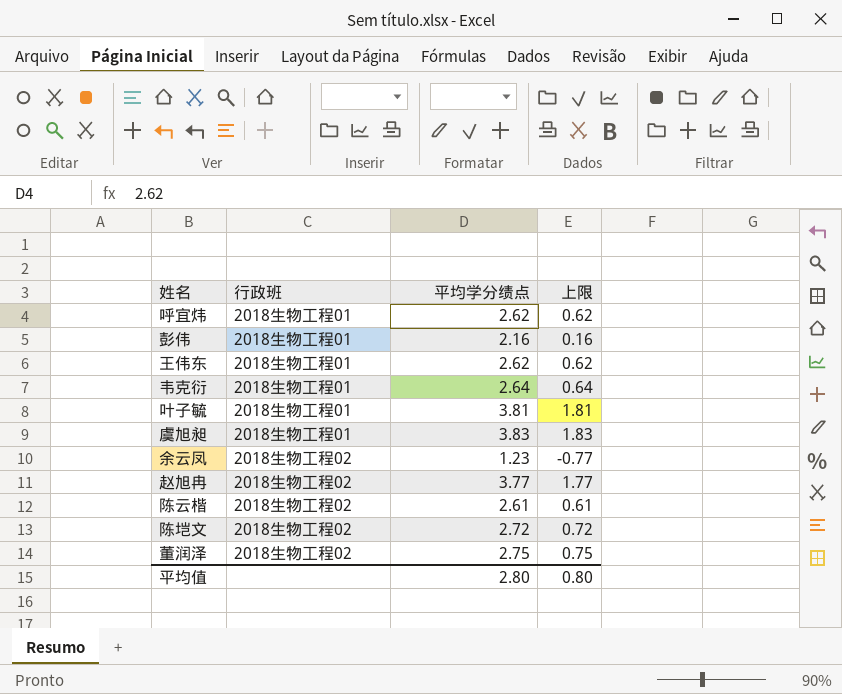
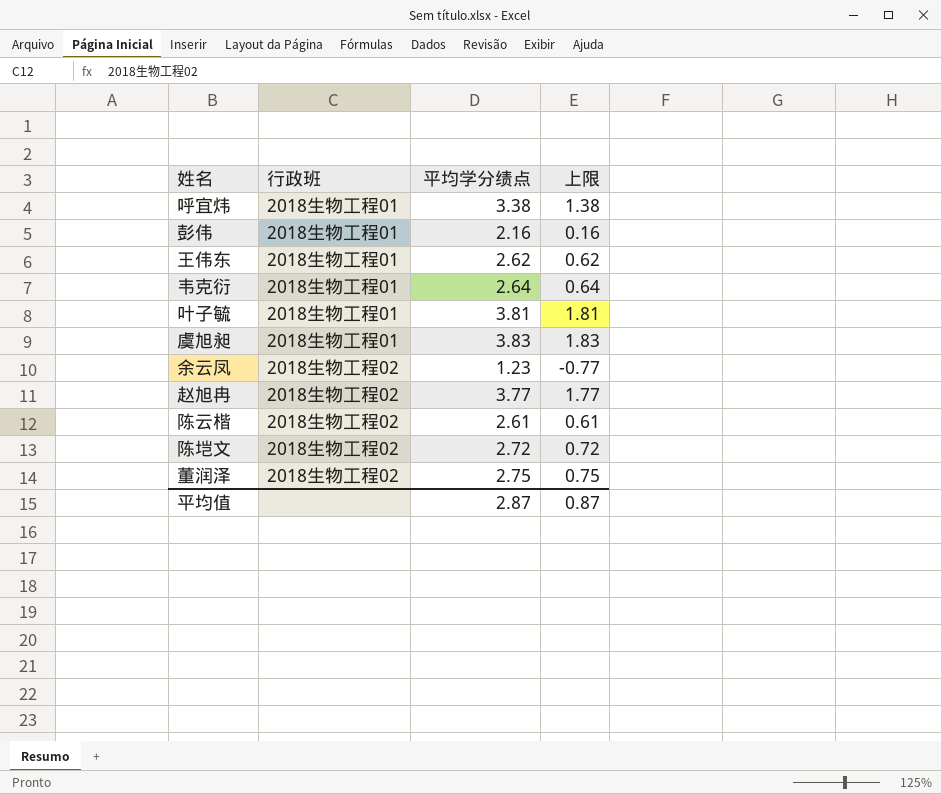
呼宜炜 | 平均学分绩点: 2.62 -> 3.38
呼宜炜 | 上限: 0.62 -> 1.38
平均值 | 平均学分绩点: 2.80 -> 2.87
平均值 | 上限: 0.80 -> 0.87

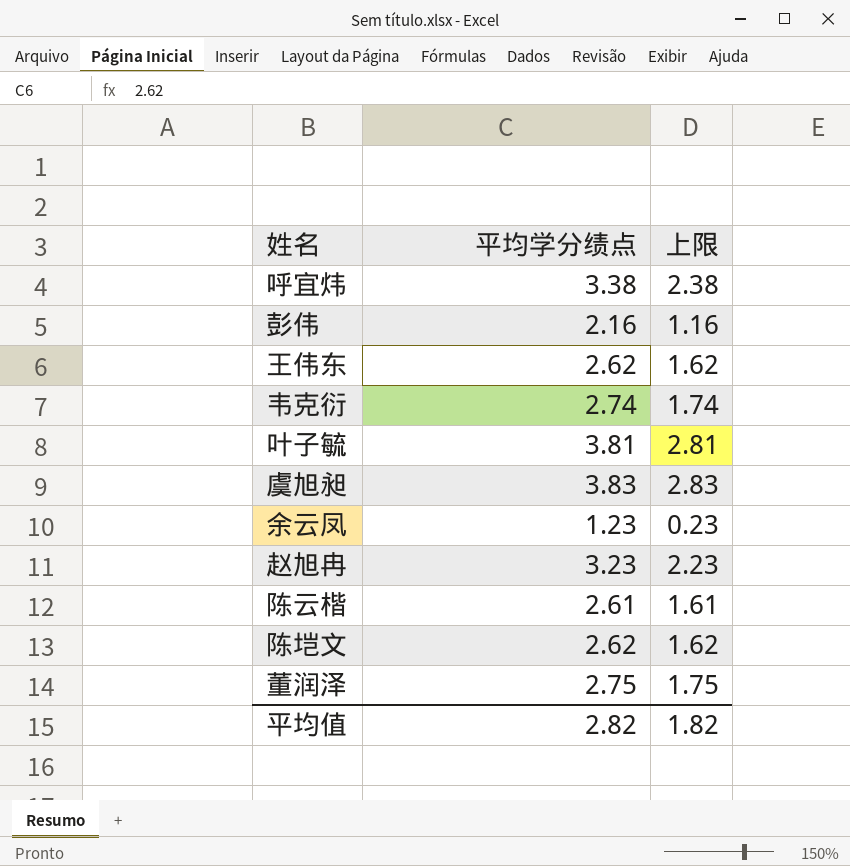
column 行政班 | position: 2 -> none
column 上限 | formula: [平均学分绩点] - 2 -> [平均学分绩点] - 1
韦克衍 | 平均学分绩点: 2.64 -> 2.74
赵旭冉 | 平均学分绩点: 3.77 -> 3.23
陈垲文 | 平均学分绩点: 2.72 -> 2.62
平均值 | 平均学分绩点: 2.87 -> 2.82
平均值 | 上限: 0.87 -> 1.82

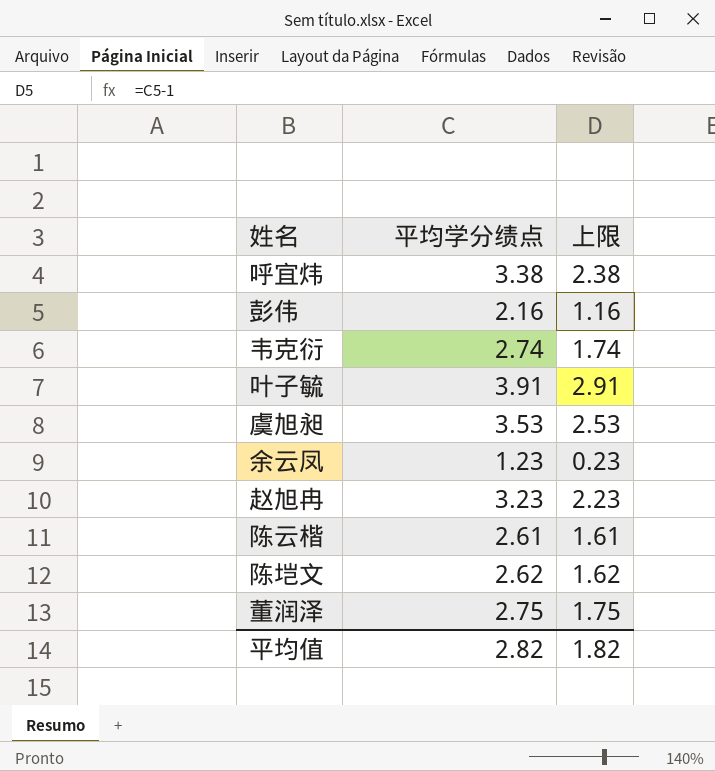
row 王伟东: 2.62 | 1.62 -> none
叶子毓 | 平均学分绩点: 3.81 -> 3.91
叶子毓 | 上限: 2.81 -> 2.91
虞旭昶 | 平均学分绩点: 3.83 -> 3.53
虞旭昶 | 上限: 2.83 -> 2.53

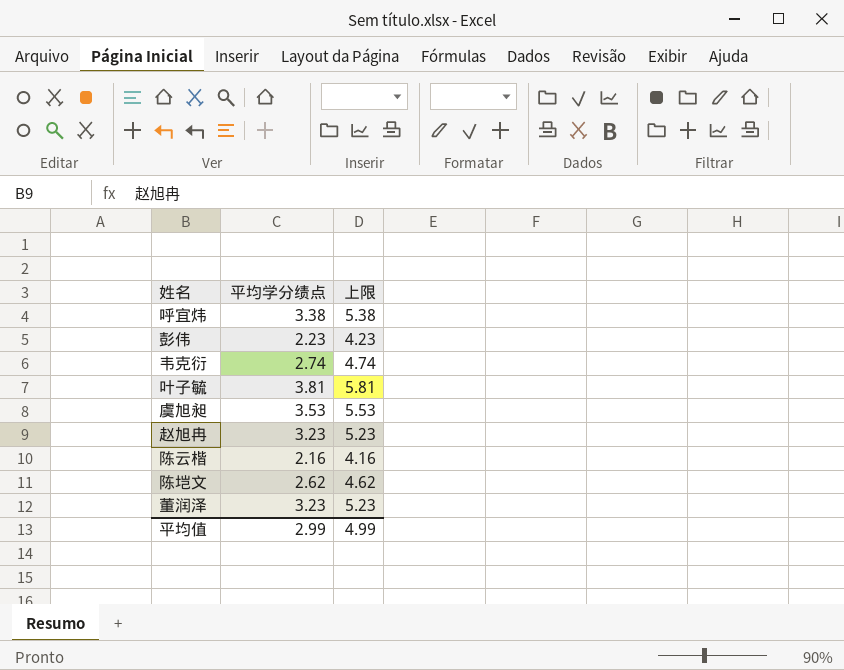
column 上限 | formula: [平均学分绩点] - 1 -> [平均学分绩点] + 2
row 余云凤: 1.23 | 0.23 -> none
彭伟 | 平均学分绩点: 2.16 -> 2.23
叶子毓 | 平均学分绩点: 3.91 -> 3.81
陈云楷 | 平均学分绩点: 2.61 -> 2.16
董润泽 | 平均学分绩点: 2.75 -> 3.23
平均值 | 平均学分绩点: 2.82 -> 2.99
平均值 | 上限: 1.82 -> 4.99

